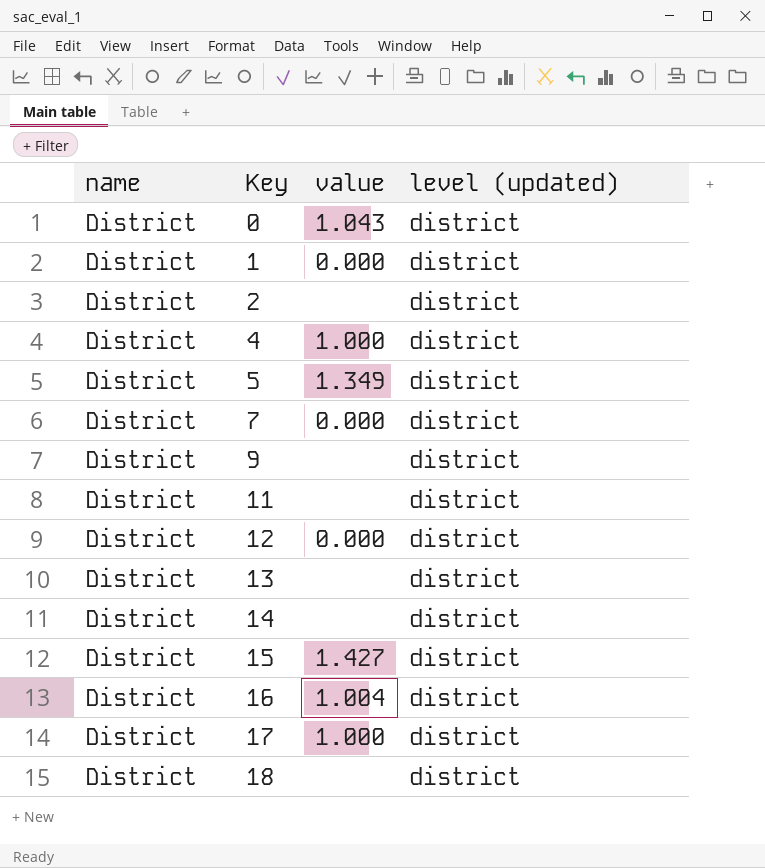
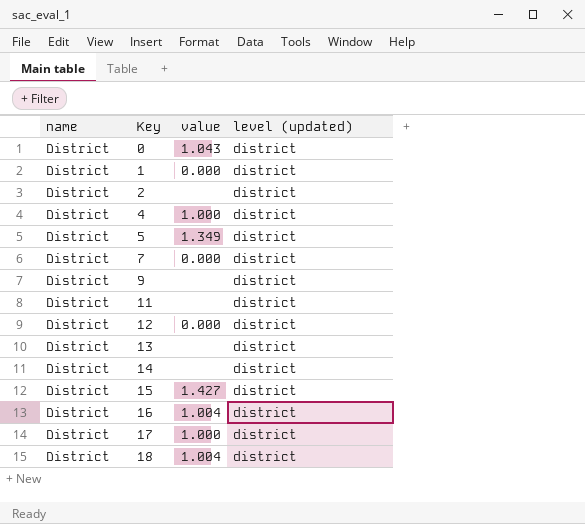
18 | value: none -> 1.004

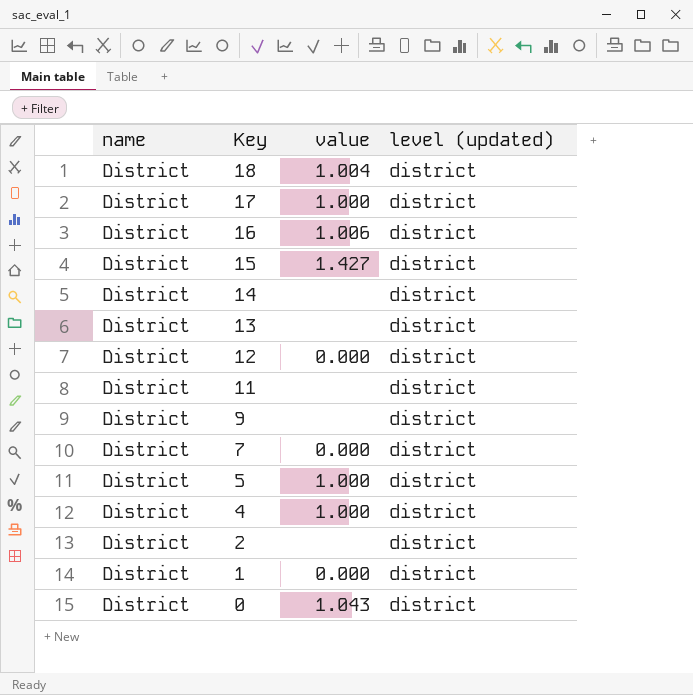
row order: Key ascending -> Key descending
16 | value: 1.004 -> 1.006
5 | value: 1.349 -> 1.000

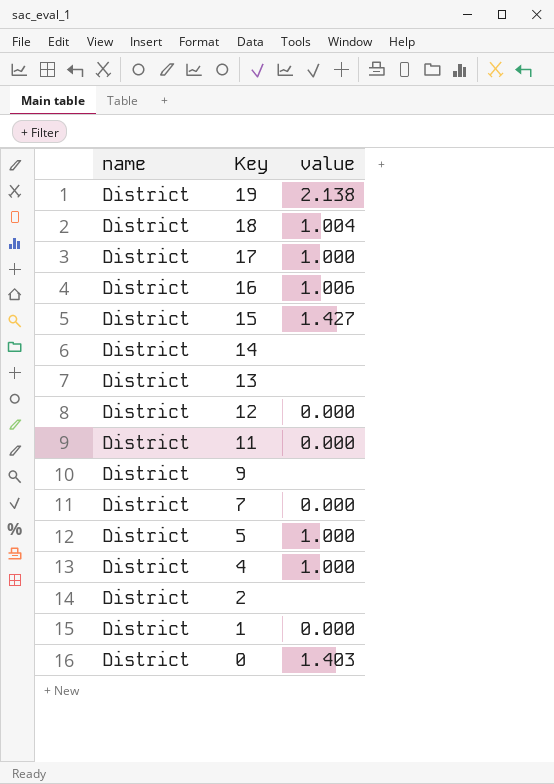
column level (updated) | position: 4 -> none
row 19: none -> District | 2.138
11 | value: none -> 0.000
0 | value: 1.043 -> 1.403

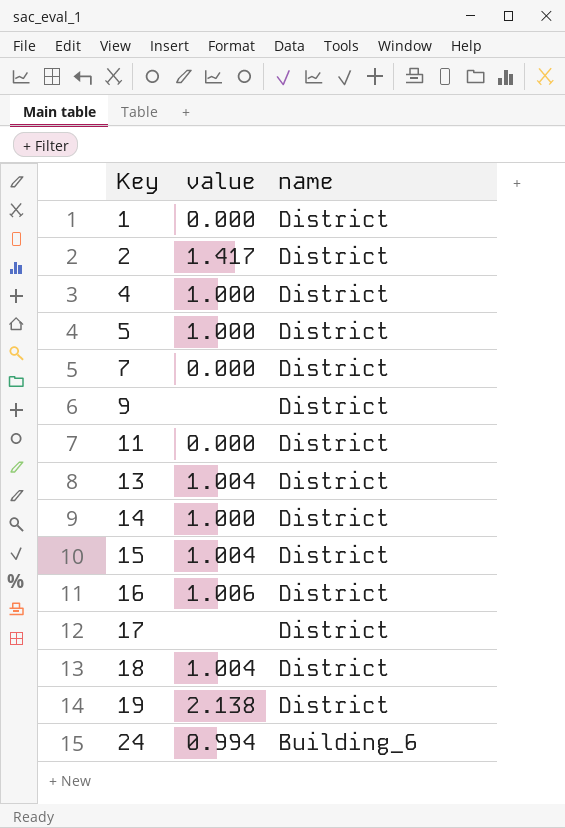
row order: Key descending -> Key ascending
column name | position: 1 -> 3
row 12: District | 0.000 -> none
row 0: District | 1.403 -> none
2 | value: none -> 1.417
13 | value: none -> 1.004
14 | value: none -> 1.000
15 | value: 1.427 -> 1.004
17 | value: 1.000 -> none
row 24: none -> 0.994 | Building_6

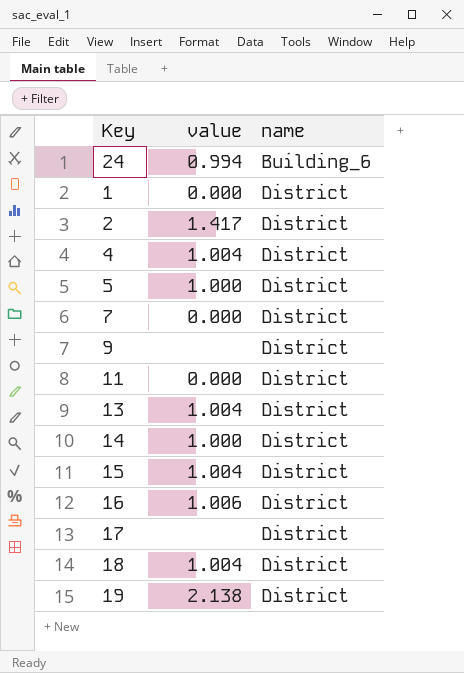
row order: Key ascending -> name ascending
4 | value: 1.000 -> 1.004

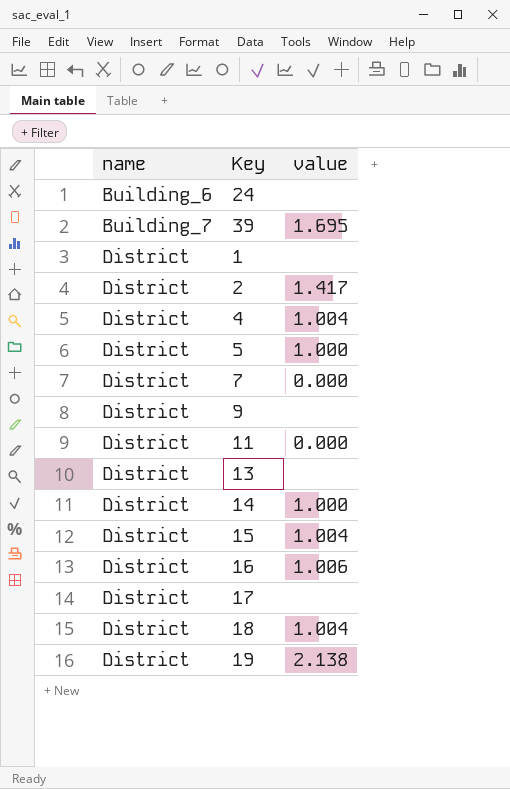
column name | position: 3 -> 1
24 | value: 0.994 -> none
row 39: none -> Building_7 | 1.695
1 | value: 0.000 -> none
13 | value: 1.004 -> none

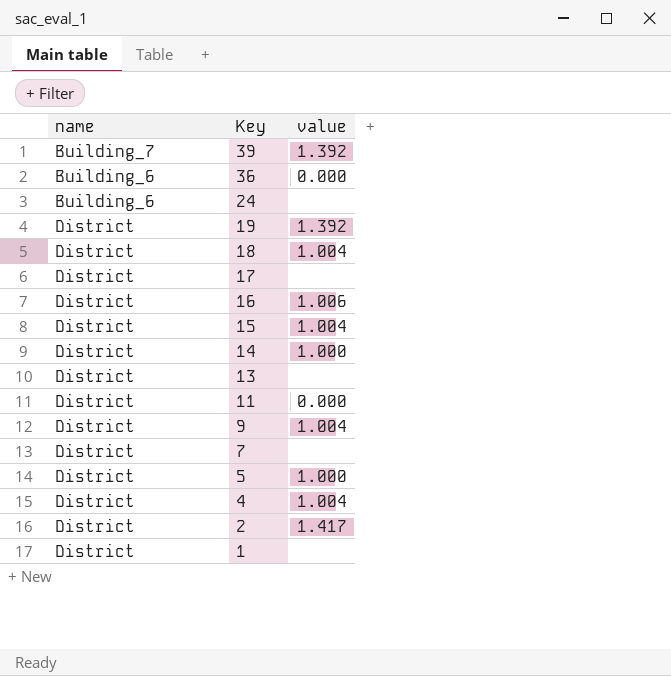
row order: name ascending -> Key descending
39 | value: 1.695 -> 1.392
row 36: none -> Building_6 | 0.000
19 | value: 2.138 -> 1.392
9 | value: none -> 1.004
7 | value: 0.000 -> none

